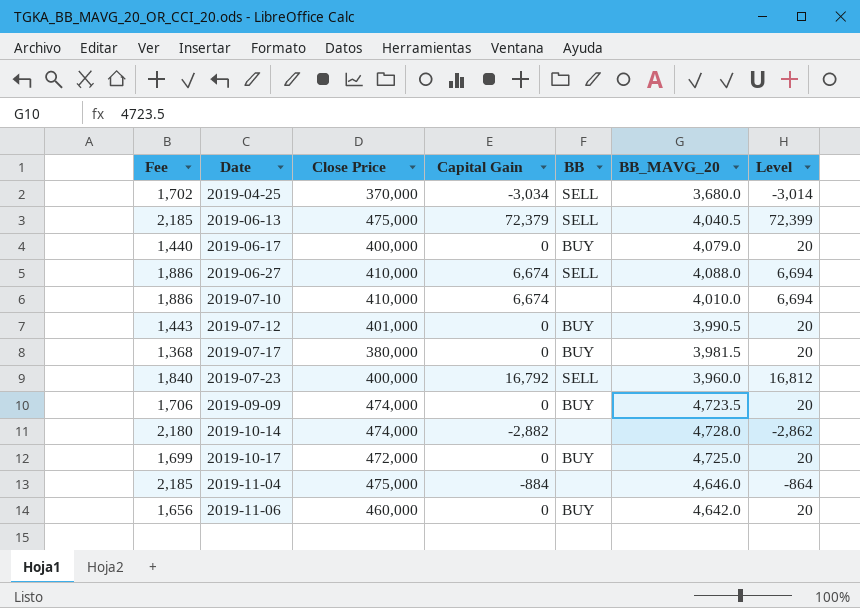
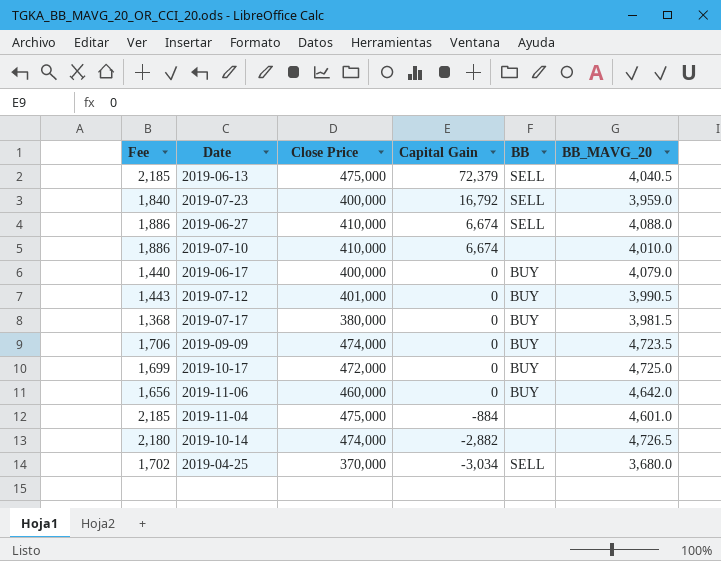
row order: Date ascending -> Capital Gain descending
column Level | formula: [Capital Gain] + 20 -> none
2019-07-23 | BB_MAVG_20: 3,960.0 -> 3,959.0
2019-11-04 | BB_MAVG_20: 4,646.0 -> 4,601.0
2019-10-14 | BB_MAVG_20: 4,728.0 -> 4,726.5

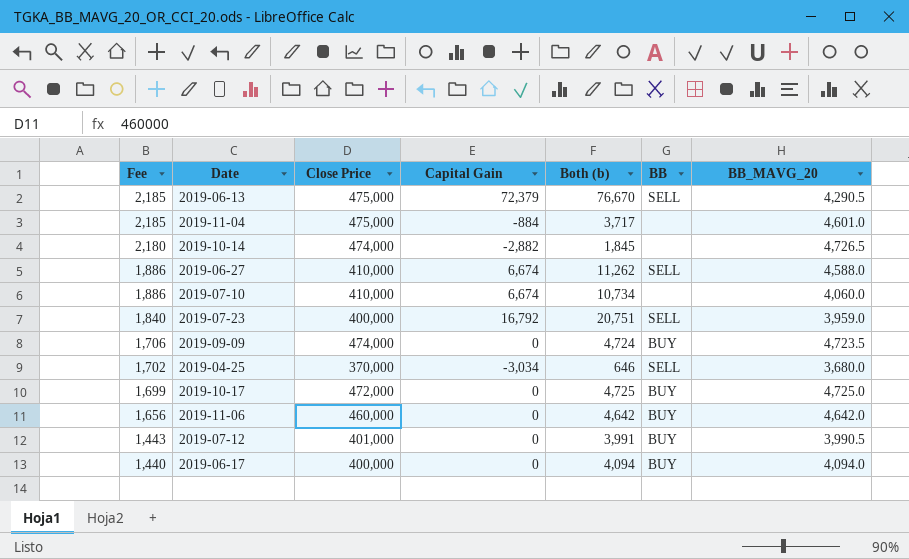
row order: Capital Gain descending -> Fee descending
column Both (b) | formula: none -> [Capital Gain] + [BB_MAVG_20]
row 2019-07-17: 1,368 | 380,000 | 0 | BUY | 3,981.5 -> none
2019-06-13 | BB_MAVG_20: 4,040.5 -> 4,290.5
2019-06-27 | BB_MAVG_20: 4,088.0 -> 4,588.0
2019-07-10 | BB_MAVG_20: 4,010.0 -> 4,060.0
2019-06-17 | BB_MAVG_20: 4,079.0 -> 4,094.0

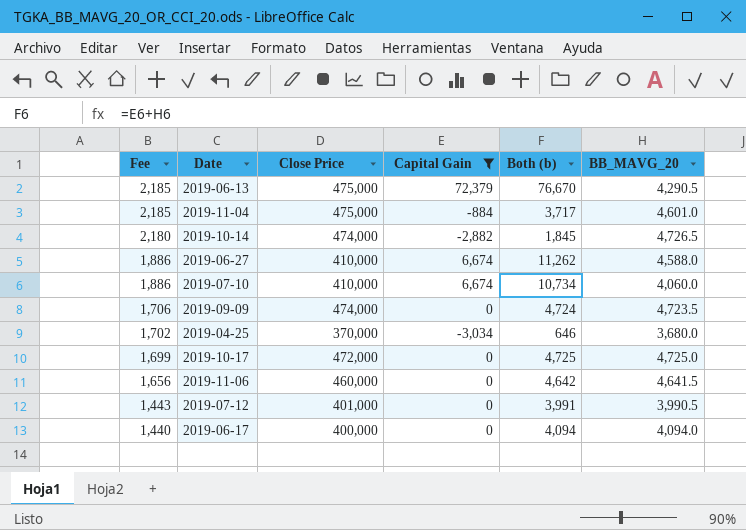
filter: none -> Capital Gain != 16,792
column BB | position: 6 -> none
2019-11-06 | BB_MAVG_20: 4,642.0 -> 4,641.5

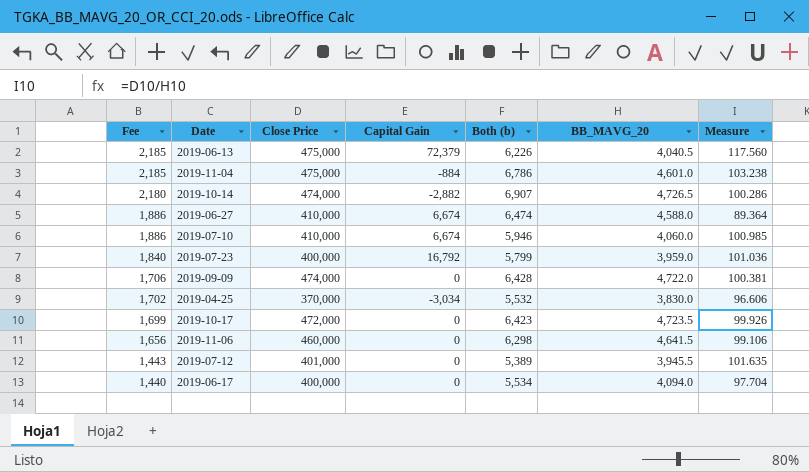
filter: Capital Gain != 16,792 -> none
column Both (b) | formula: [Capital Gain] + [BB_MAVG_20] -> [Fee] + [BB_MAVG_20]
column Measure | formula: none -> [Close Price] / [BB_MAVG_20]
2019-06-13 | BB_MAVG_20: 4,290.5 -> 4,040.5
2019-09-09 | BB_MAVG_20: 4,723.5 -> 4,722.0
2019-04-25 | BB_MAVG_20: 3,680.0 -> 3,830.0
2019-10-17 | BB_MAVG_20: 4,725.0 -> 4,723.5
2019-07-12 | BB_MAVG_20: 3,990.5 -> 3,945.5

